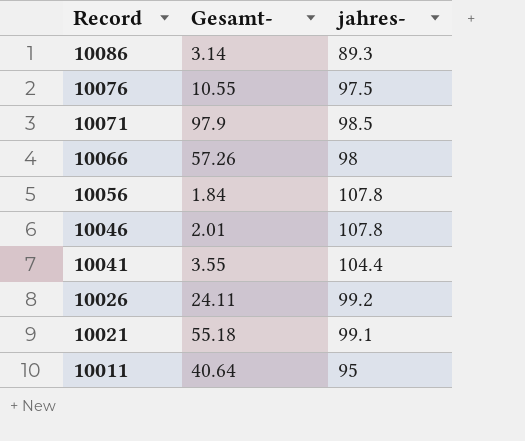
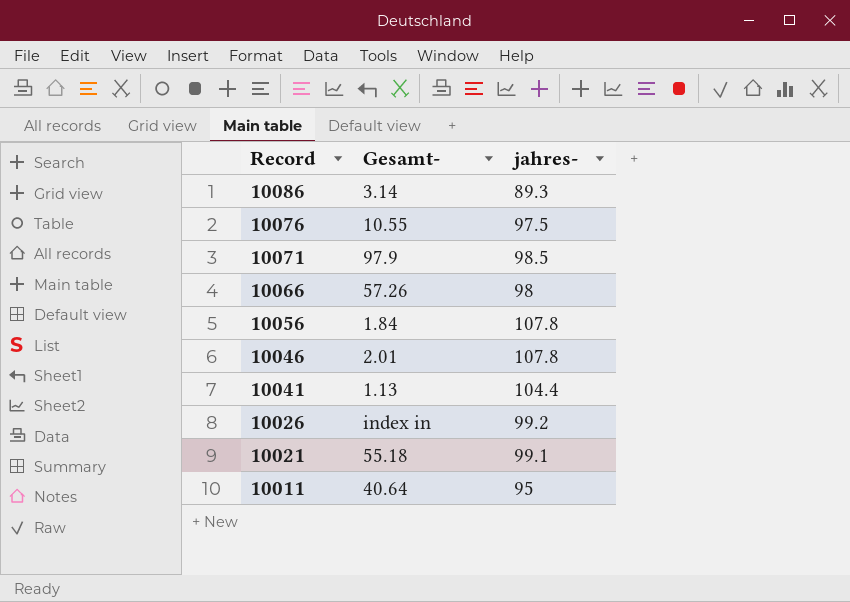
10041 | Gesamt-: 3.55 -> 1.13
10026 | Gesamt-: 24.11 -> index in

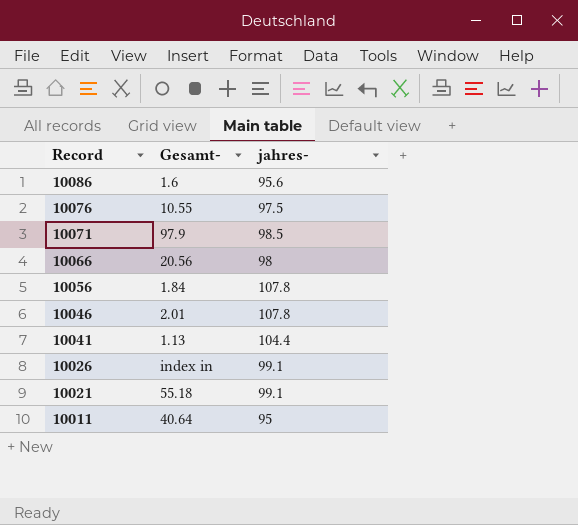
10086 | Gesamt-: 3.14 -> 1.6
10086 | jahres-: 89.3 -> 95.6
10066 | Gesamt-: 57.26 -> 20.56
10026 | jahres-: 99.2 -> 99.1

